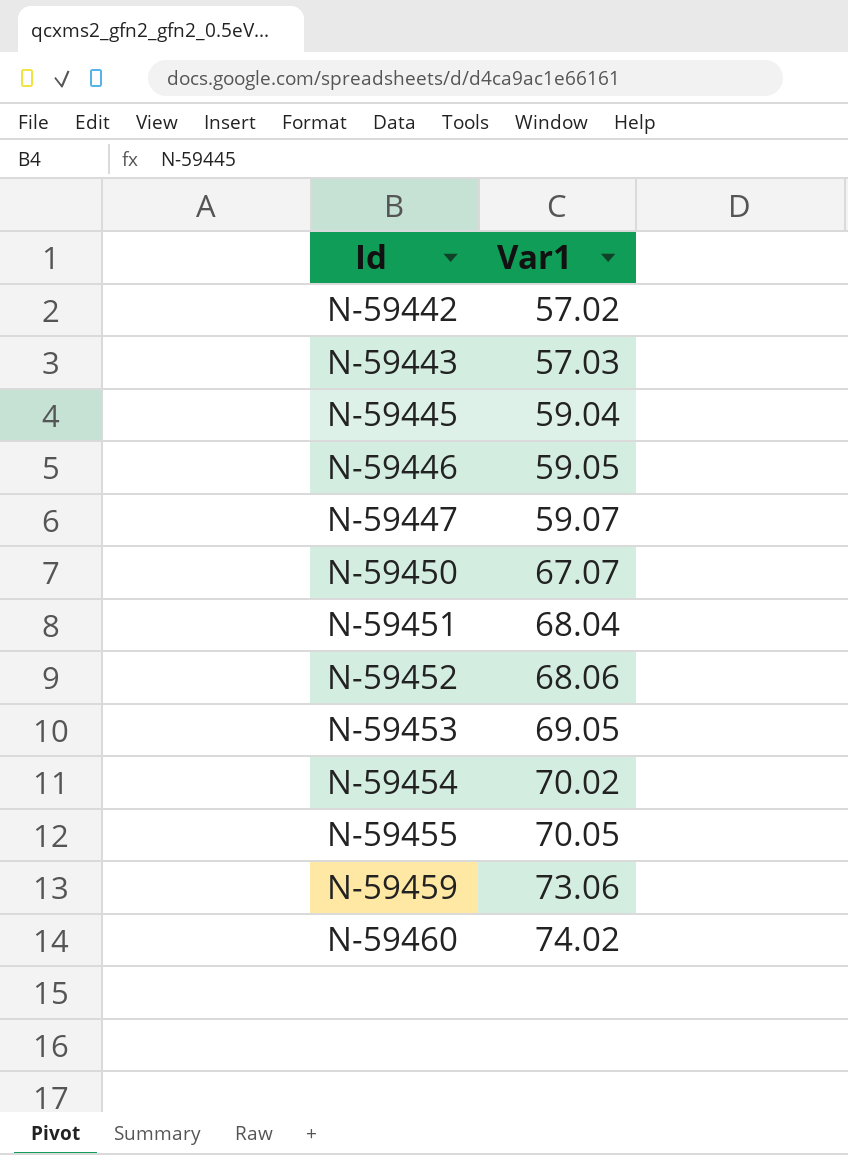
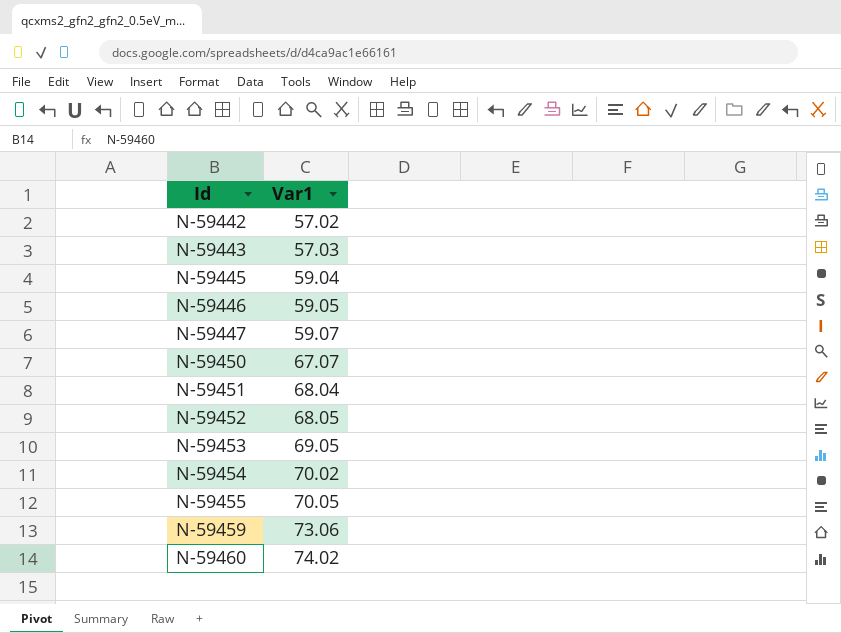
N-59452 | Var1: 68.06 -> 68.05

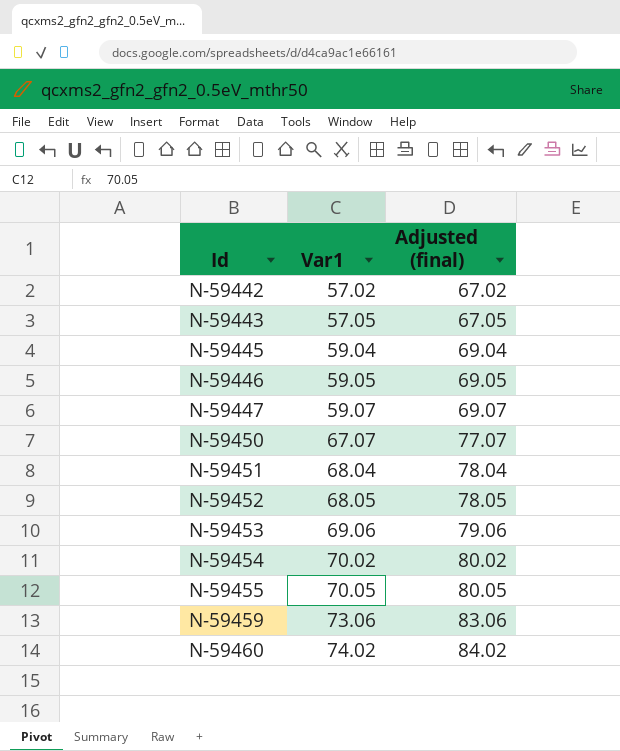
column Adjusted (final) | formula: none -> [Var1] + 10
N-59443 | Var1: 57.03 -> 57.05
N-59453 | Var1: 69.05 -> 69.06

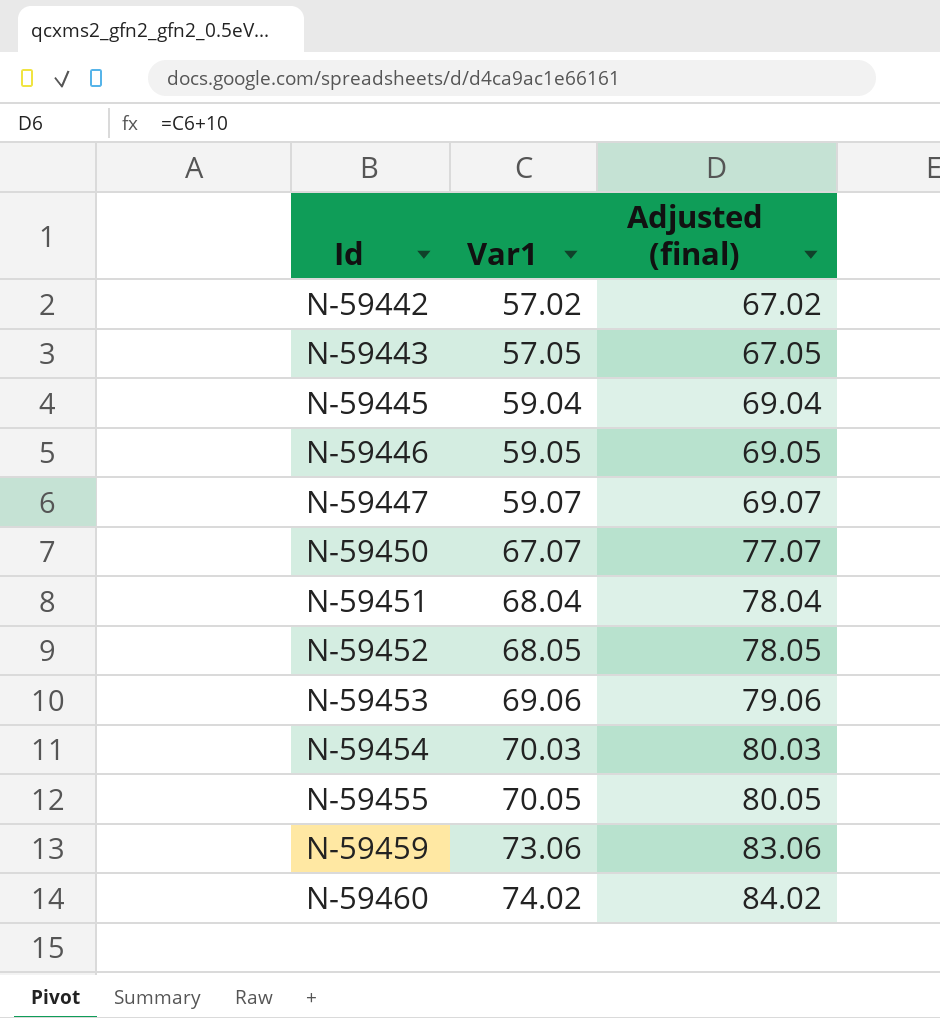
N-59454 | Var1: 70.02 -> 70.03
N-59454 | Adjusted (final): 80.02 -> 80.03

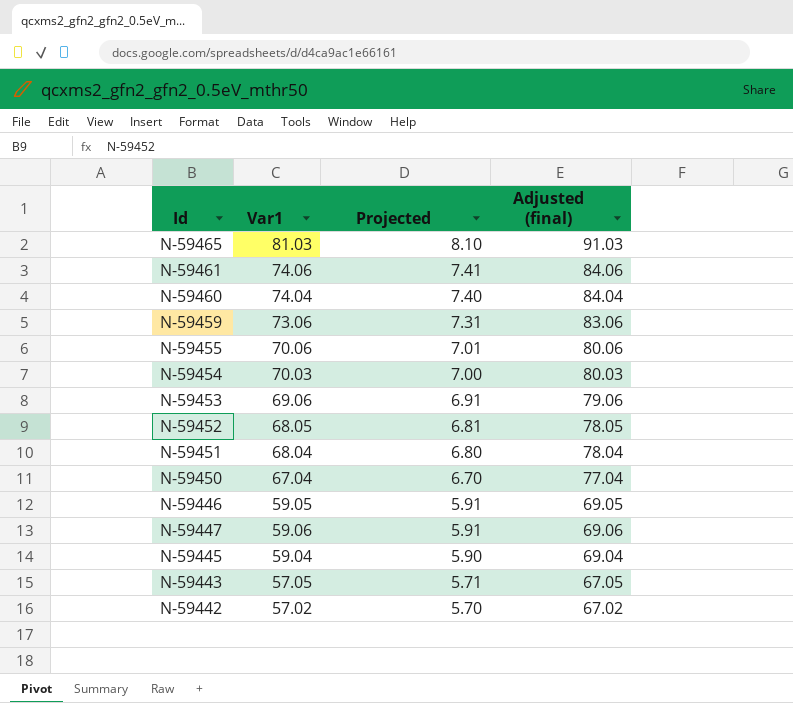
row order: Id ascending -> Projected descending
column Projected | formula: none -> [Var1] * 0.1
row N-59465: none -> 81.03 | 8.10 | 91.03
row N-59461: none -> 74.06 | 7.41 | 84.06
N-59460 | Var1: 74.02 -> 74.04
N-59460 | Adjusted (final): 84.02 -> 84.04
N-59455 | Var1: 70.05 -> 70.06
N-59455 | Adjusted (final): 80.05 -> 80.06
N-59450 | Var1: 67.07 -> 67.04
N-59450 | Adjusted (final): 77.07 -> 77.04
N-59447 | Var1: 59.07 -> 59.06
N-59447 | Adjusted (final): 69.07 -> 69.06

